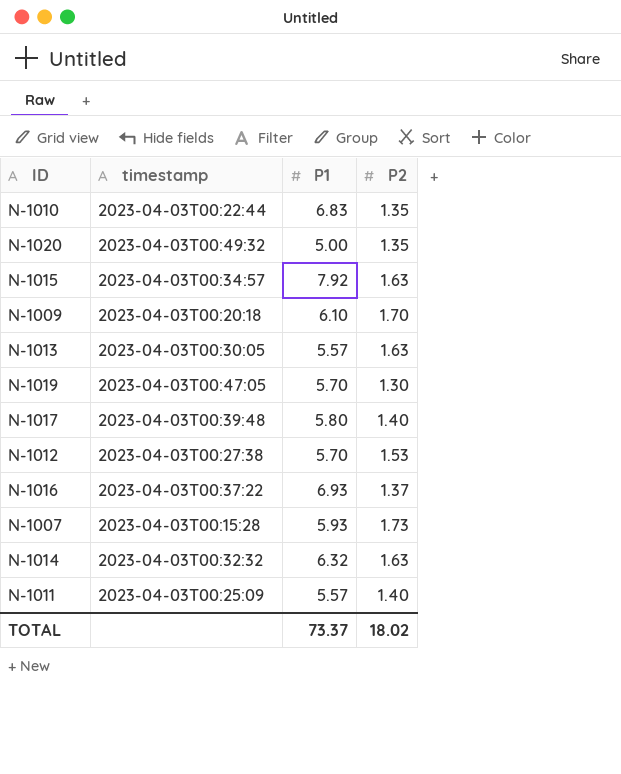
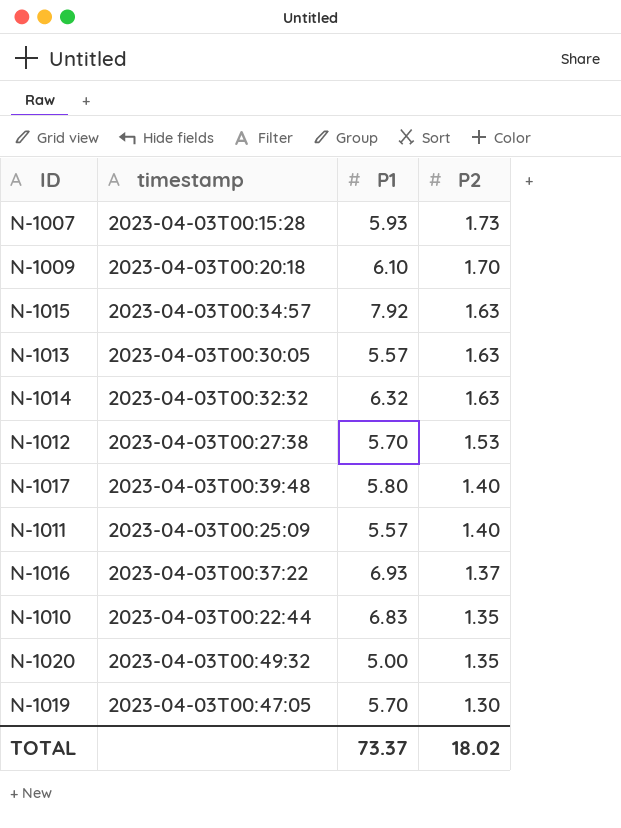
row order: none -> P2 descending

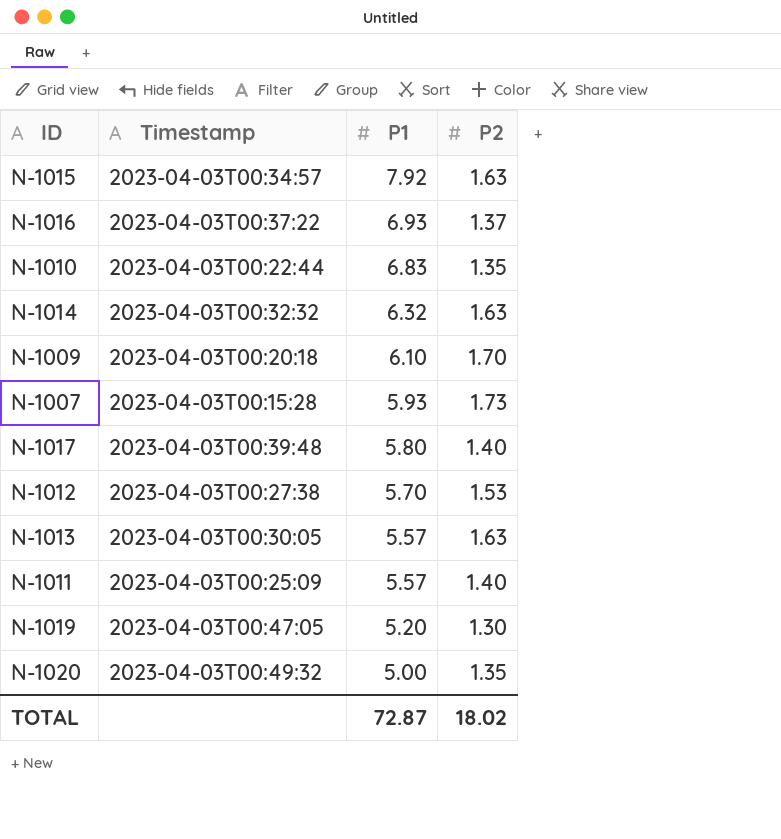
row order: P2 descending -> P1 descending
column name: timestamp -> Timestamp
N-1019 | P1: 5.70 -> 5.20
TOTAL | P1: 73.37 -> 72.87

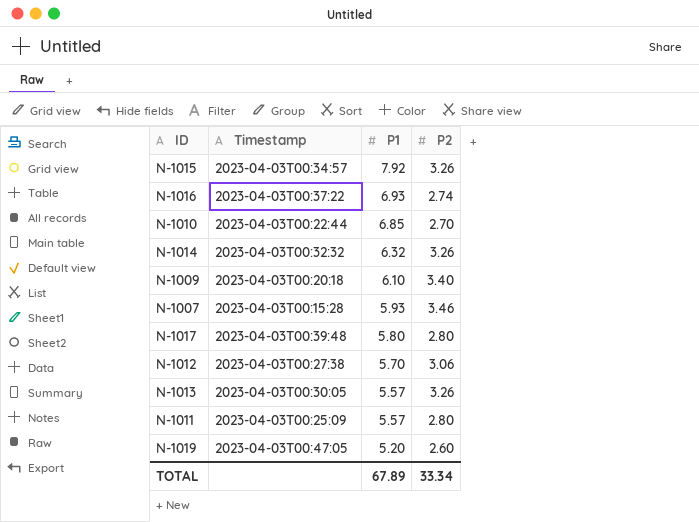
row N-1020: 2023-04-03T00:49:32 | 5.00 | 1.35 -> none
N-1015 | P2: 1.63 -> 3.26
N-1016 | P2: 1.37 -> 2.74
N-1010 | P1: 6.83 -> 6.85
N-1010 | P2: 1.35 -> 2.70
N-1014 | P2: 1.63 -> 3.26
N-1009 | P2: 1.70 -> 3.40
N-1007 | P2: 1.73 -> 3.46
N-1017 | P2: 1.40 -> 2.80
N-1012 | P2: 1.53 -> 3.06
N-1013 | P2: 1.63 -> 3.26
N-1011 | P2: 1.40 -> 2.80
N-1019 | P2: 1.30 -> 2.60
TOTAL | P1: 72.87 -> 67.89
TOTAL | P2: 18.02 -> 33.34

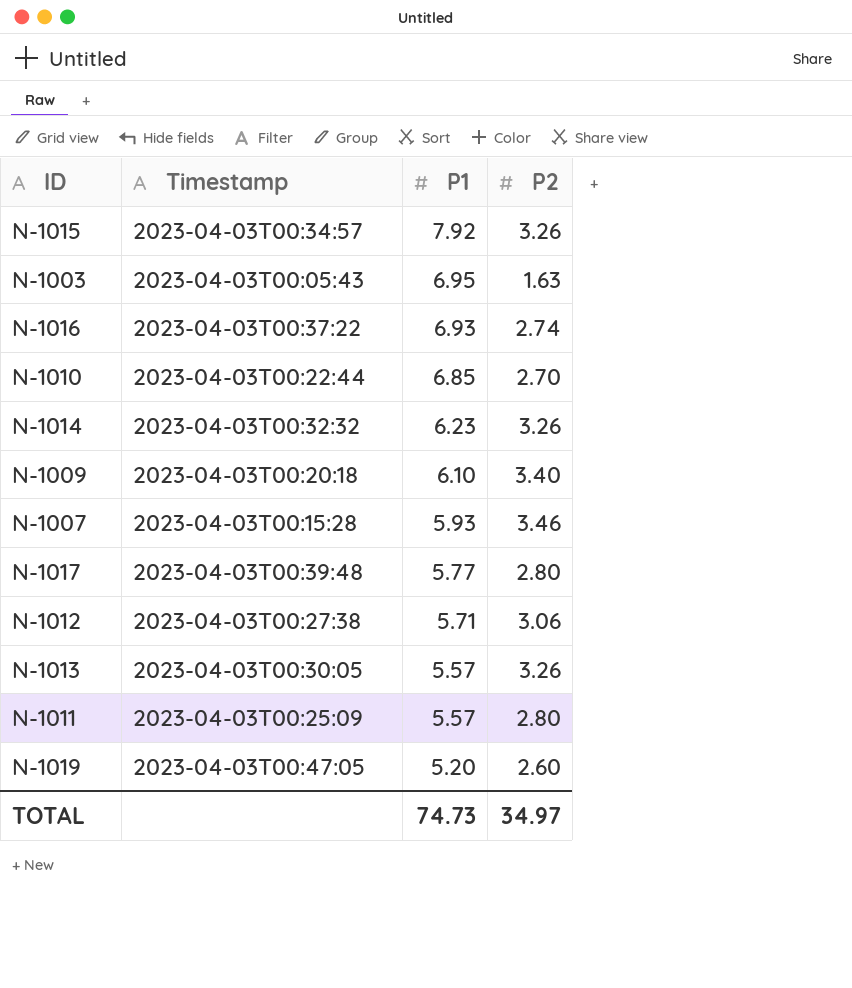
row N-1003: none -> 2023-04-03T00:05:43 | 6.95 | 1.63
N-1014 | P1: 6.32 -> 6.23
N-1017 | P1: 5.80 -> 5.77
N-1012 | P1: 5.70 -> 5.71
TOTAL | P1: 67.89 -> 74.73
TOTAL | P2: 33.34 -> 34.97

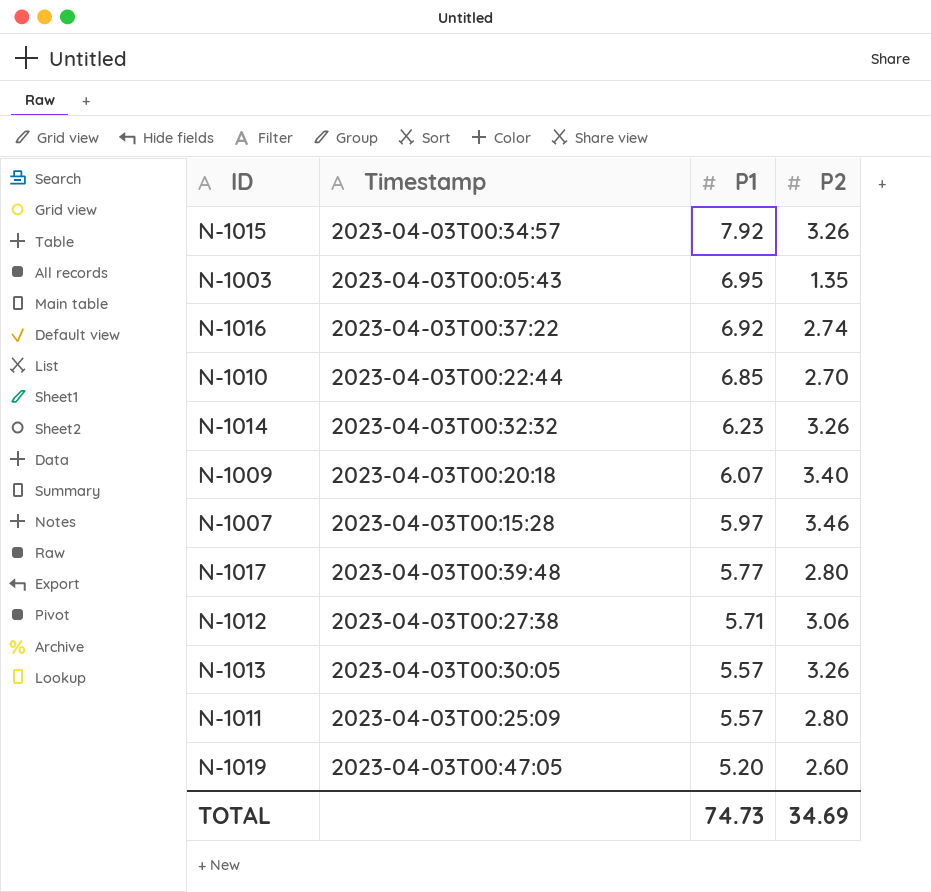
N-1003 | P2: 1.63 -> 1.35
N-1016 | P1: 6.93 -> 6.92
N-1009 | P1: 6.10 -> 6.07
N-1007 | P1: 5.93 -> 5.97
TOTAL | P2: 34.97 -> 34.69

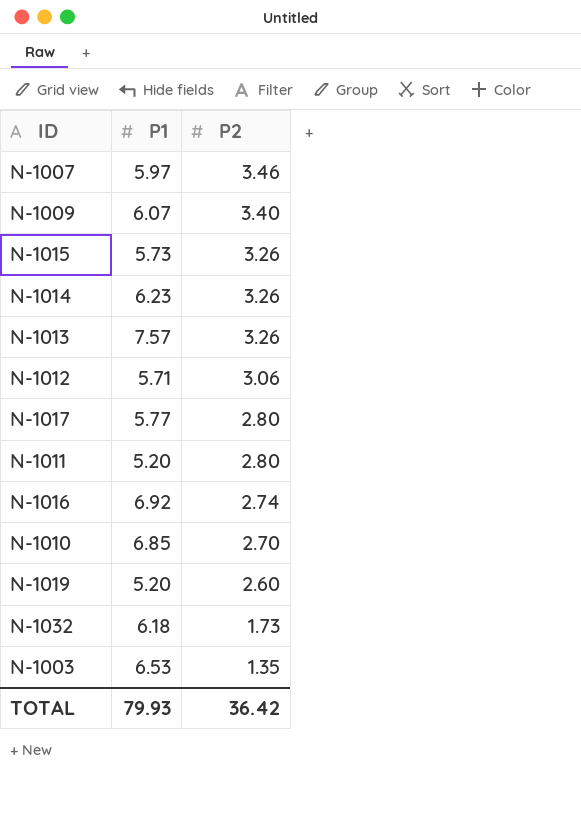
row order: P1 descending -> P2 descending
column Timestamp | position: 2 -> none
N-1015 | P1: 7.92 -> 5.73
N-1013 | P1: 5.57 -> 7.57
N-1011 | P1: 5.57 -> 5.20
row N-1032: none -> 6.18 | 1.73
N-1003 | P1: 6.95 -> 6.53
TOTAL | P1: 74.73 -> 79.93
TOTAL | P2: 34.69 -> 36.42

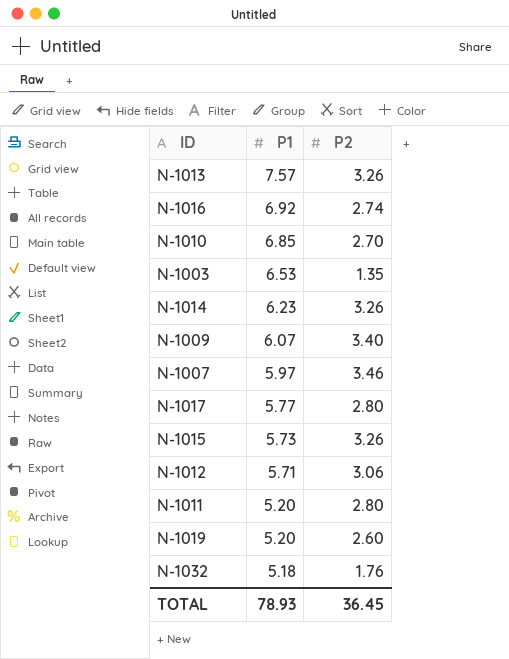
row order: P2 descending -> P1 descending
N-1032 | P1: 6.18 -> 5.18
N-1032 | P2: 1.73 -> 1.76
TOTAL | P1: 79.93 -> 78.93
TOTAL | P2: 36.42 -> 36.45

